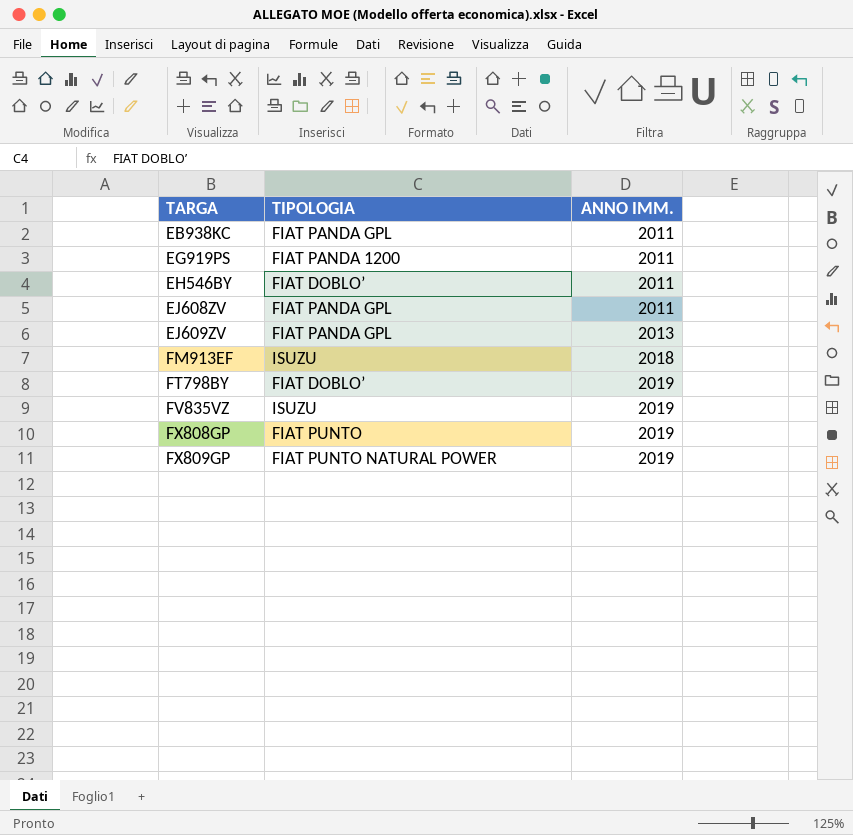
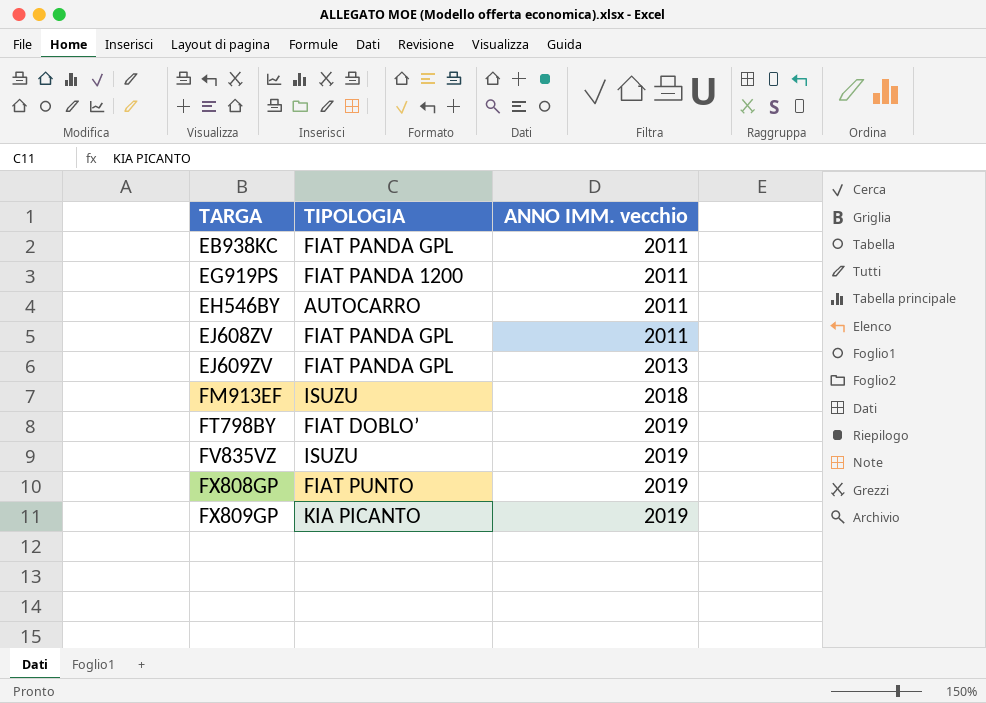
column name: ANNO IMM. -> ANNO IMM. vecchio
EH546BY | TIPOLOGIA: FIAT DOBLO’ -> AUTOCARRO
FX809GP | TIPOLOGIA: FIAT PUNTO NATURAL POWER -> KIA PICANTO

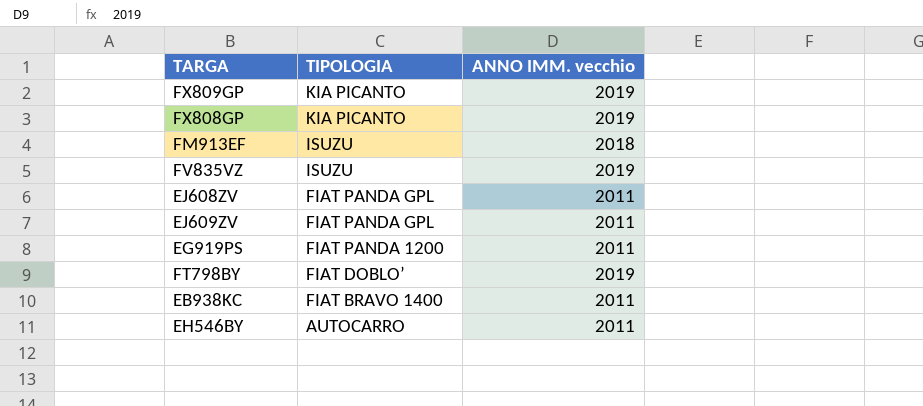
row order: TARGA ascending -> TIPOLOGIA descending
FX808GP | TIPOLOGIA: FIAT PUNTO -> KIA PICANTO
EJ609ZV | ANNO IMM. vecchio: 2013 -> 2011
EB938KC | TIPOLOGIA: FIAT PANDA GPL -> FIAT BRAVO 1400

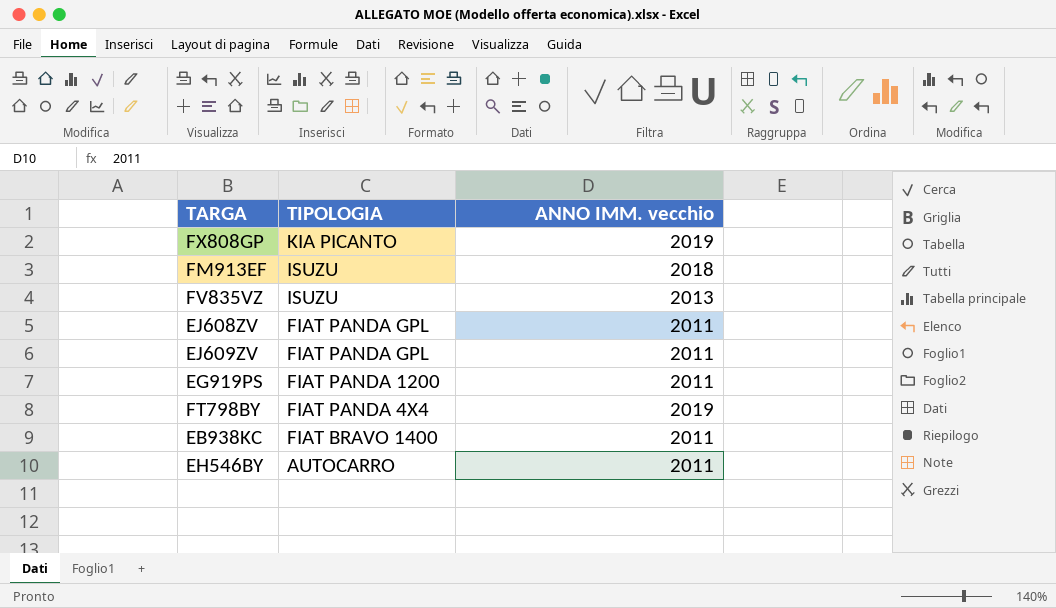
row FX809GP: KIA PICANTO | 2019 -> none
FV835VZ | ANNO IMM. vecchio: 2019 -> 2013
FT798BY | TIPOLOGIA: FIAT DOBLO’ -> FIAT PANDA 4X4

